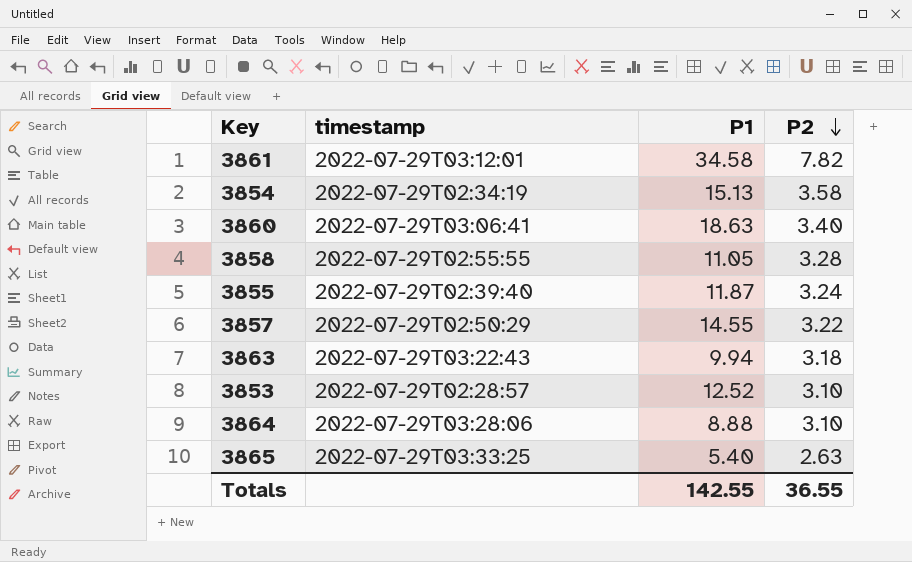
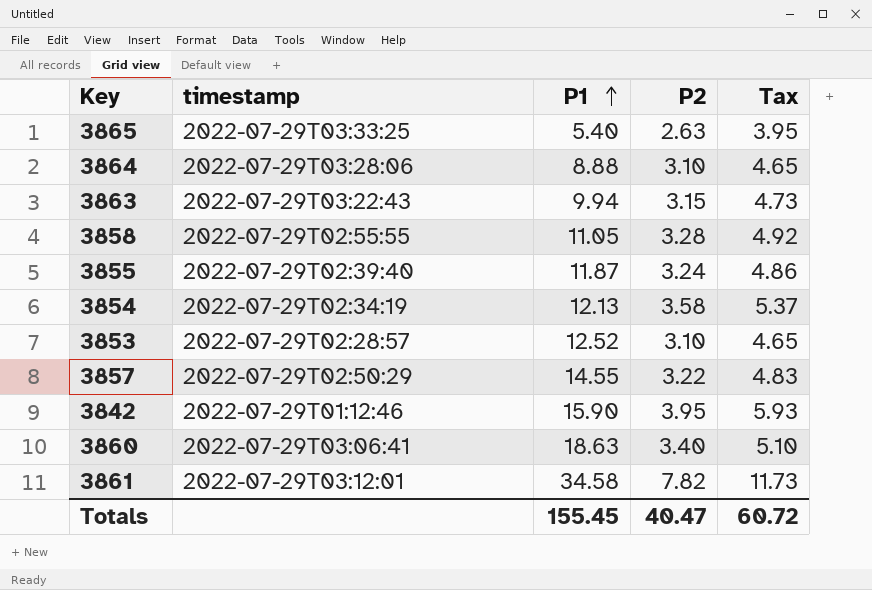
row order: P2 descending -> P1 ascending
column Tax | formula: none -> [P2] * 1.5
3863 | P2: 3.18 -> 3.15
3854 | P1: 15.13 -> 12.13
row 3842: none -> 2022-07-29T01:12:46 | 15.90 | 3.95 | 5.93
Totals | P1: 142.55 -> 155.45
Totals | P2: 36.55 -> 40.47

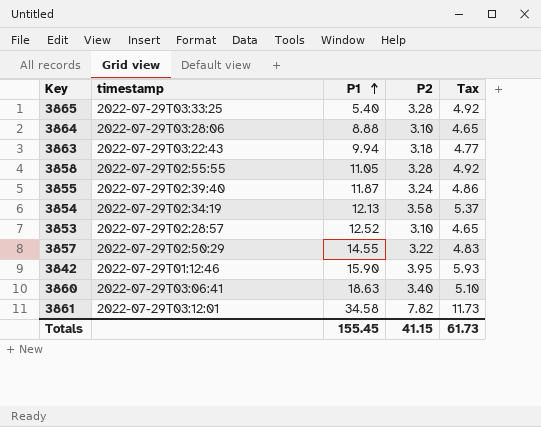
3865 | P2: 2.63 -> 3.28
3865 | Tax: 3.95 -> 4.92
3863 | P2: 3.15 -> 3.18
3863 | Tax: 4.73 -> 4.77
Totals | P2: 40.47 -> 41.15
Totals | Tax: 60.72 -> 61.73

